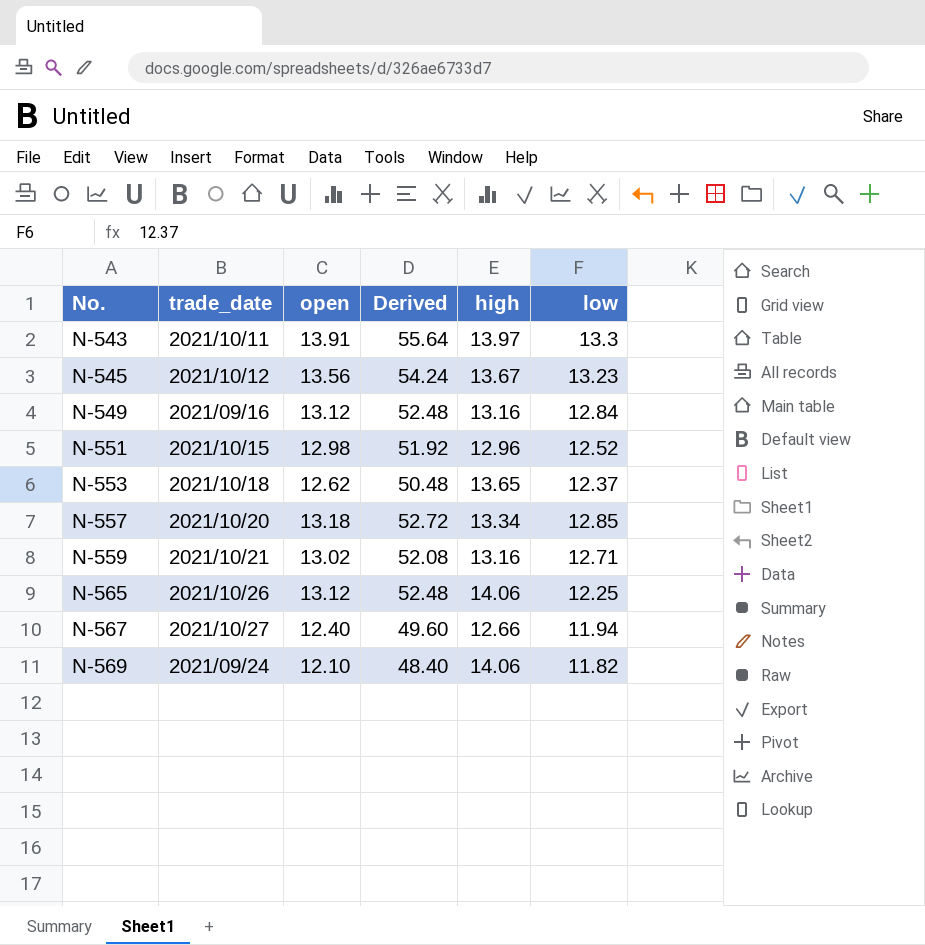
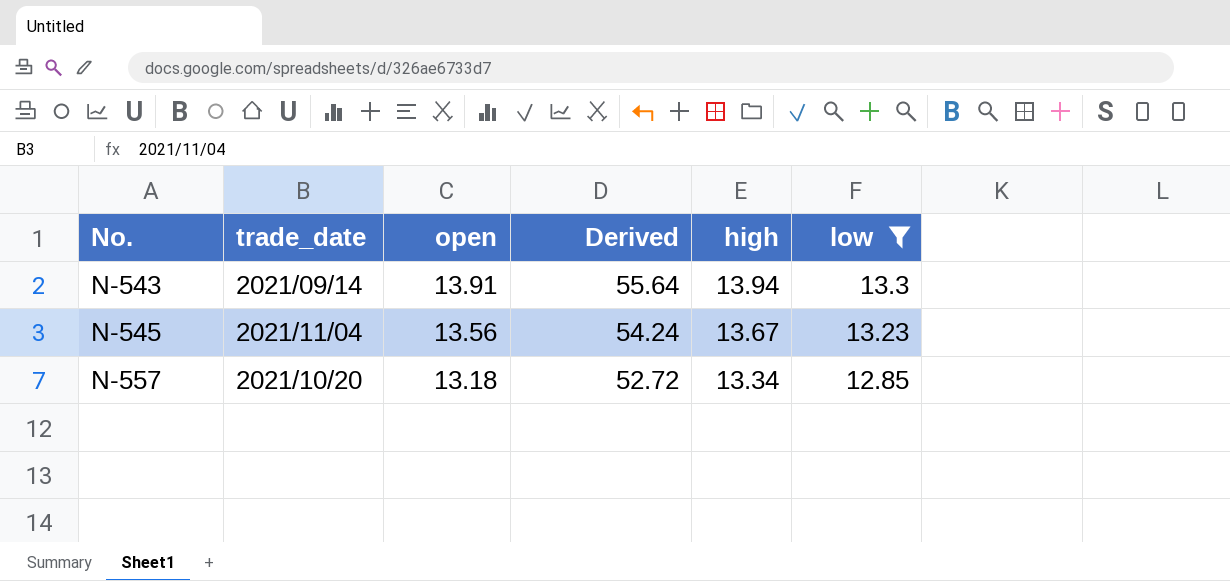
filter: none -> low >= 12.85
N-543 | trade_date: 2021/10/11 -> 2021/09/14
N-543 | high: 13.97 -> 13.94
N-545 | trade_date: 2021/10/12 -> 2021/11/04

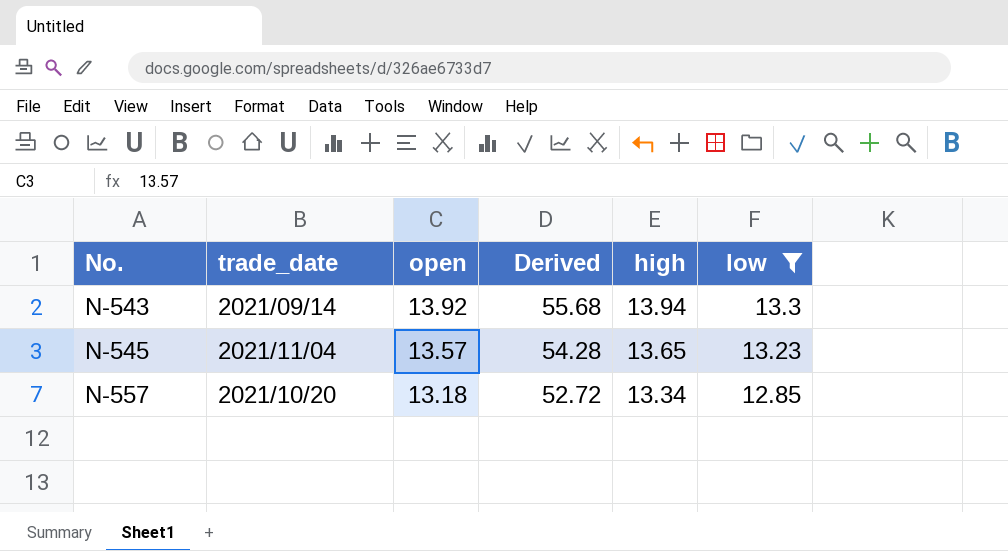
N-543 | open: 13.91 -> 13.92
N-543 | Derived: 55.64 -> 55.68
N-545 | open: 13.56 -> 13.57
N-545 | Derived: 54.24 -> 54.28
N-545 | high: 13.67 -> 13.65

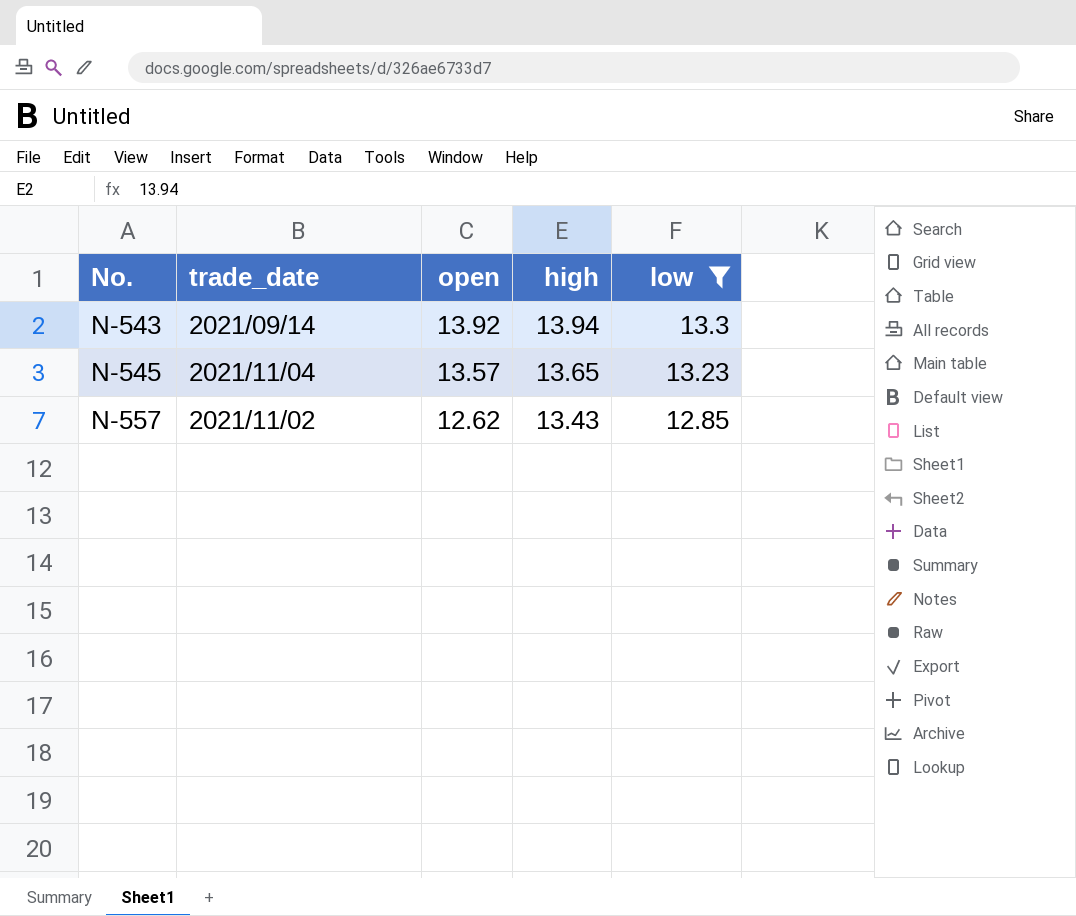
column Derived | formula: [open] * 4 -> none
N-557 | trade_date: 2021/10/20 -> 2021/11/02
N-557 | open: 13.18 -> 12.62
N-557 | high: 13.34 -> 13.43

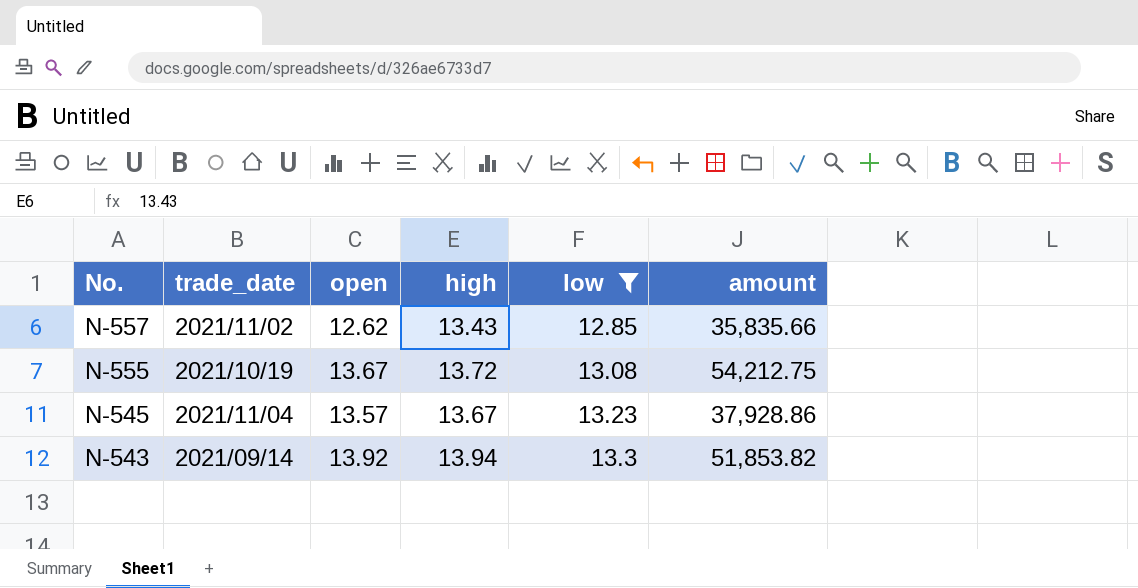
row order: No. ascending -> No. descending
column amount | position: none -> 6
row N-555: none -> 2021/10/19 | 13.67 | 13.72 | 13.08 | 54,212.75
N-545 | high: 13.65 -> 13.67

